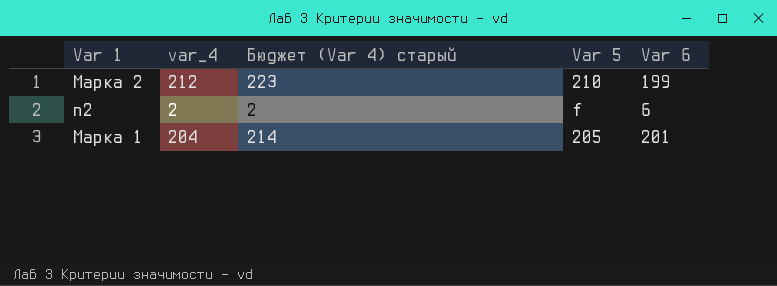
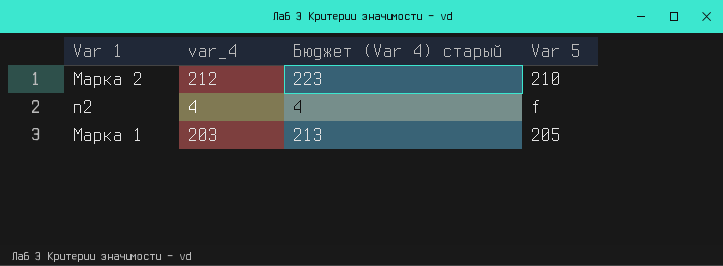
column Var 6 | position: 5 -> none
n2 | var_4: 2 -> 4
n2 | Бюджет (Var 4) старый: 2 -> 4
Марка 1 | var_4: 204 -> 203
Марка 1 | Бюджет (Var 4) старый: 214 -> 213

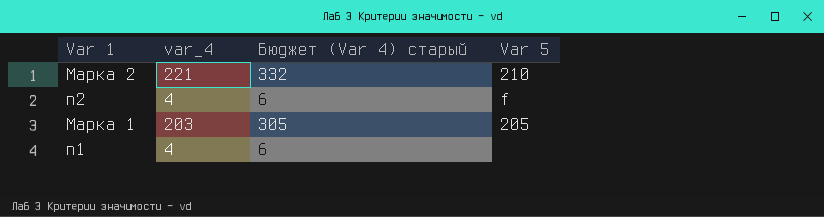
column Бюджет (Var 4) старый | formula: [var_4] * 1,05 -> [var_4] * 1,5
Марка 2 | var_4: 212 -> 221
row n1: none -> 4 | 6 | none

